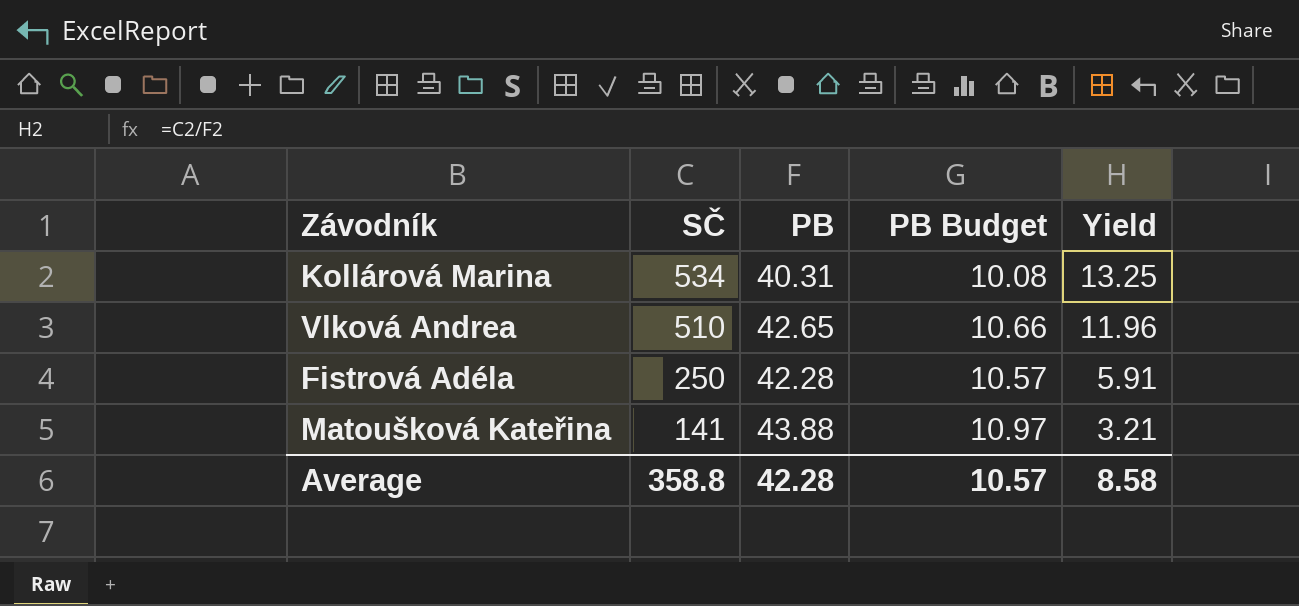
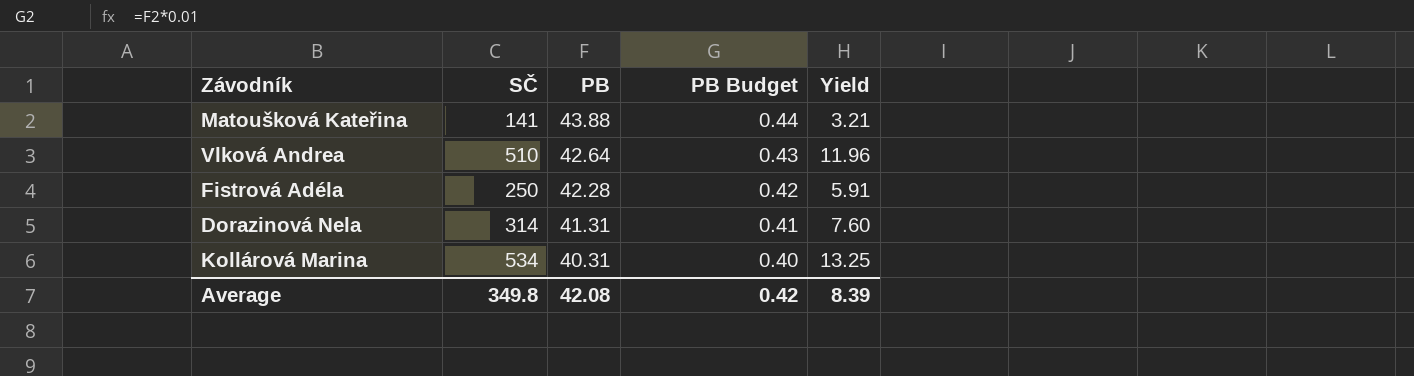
row order: SČ descending -> PB descending
column PB Budget | formula: [PB] * 0.25 -> [PB] * 0.01
Vlková Andrea | PB: 42.65 -> 42.64
row Dorazinová Nela: none -> 314 | 41.31 | 0.41 | 7.60
Average | SČ: 358.8 -> 349.8
Average | PB: 42.28 -> 42.08
Average | PB Budget: 10.57 -> 0.42
Average | Yield: 8.58 -> 8.39

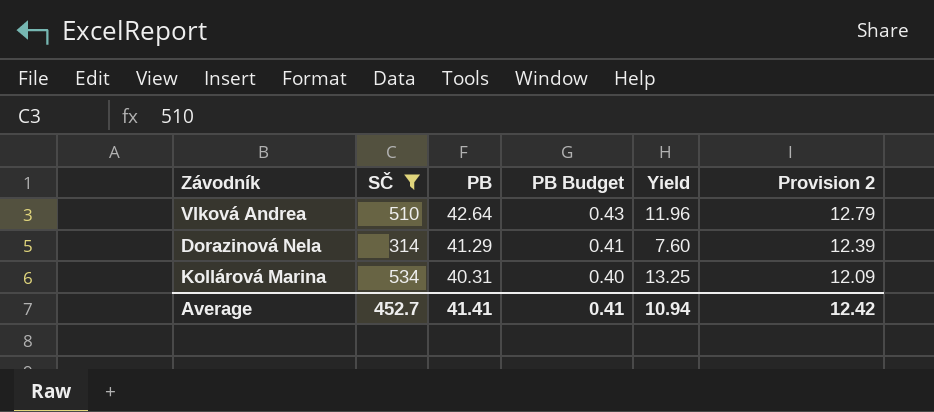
filter: none -> SČ >= 314
column Provision 2 | formula: none -> [PB] * 0.3
Dorazinová Nela | PB: 41.31 -> 41.29
Average | SČ: 349.8 -> 452.7
Average | PB: 42.08 -> 41.41
Average | PB Budget: 0.42 -> 0.41
Average | Yield: 8.39 -> 10.94

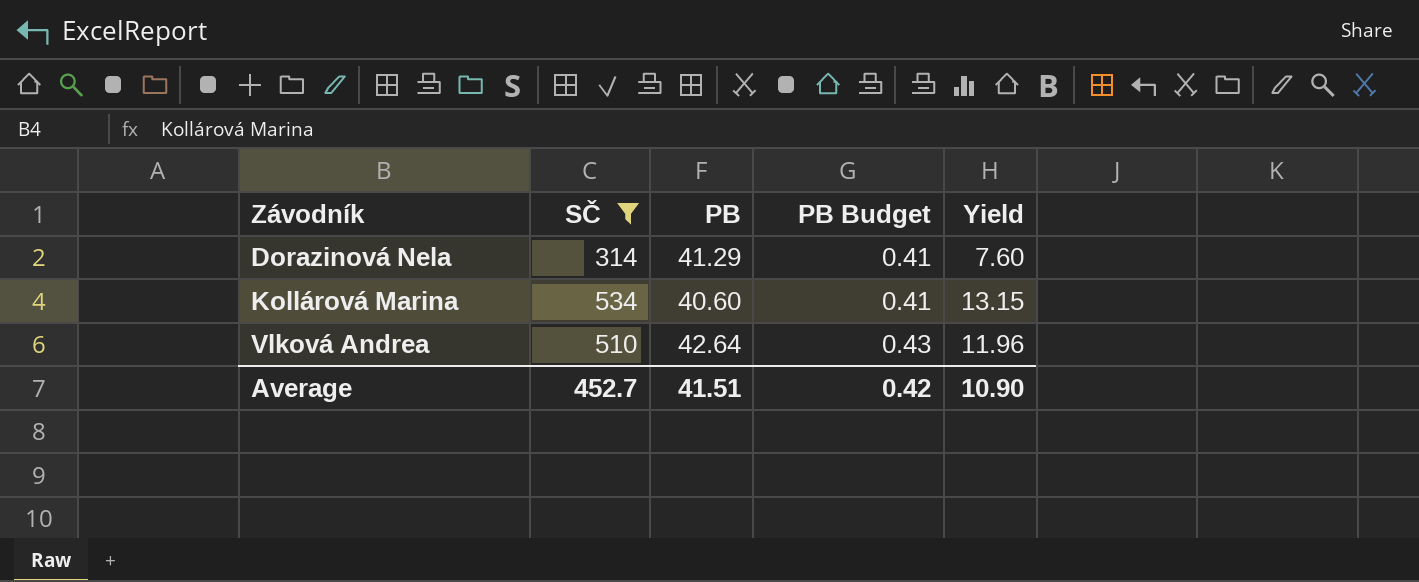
row order: PB descending -> Závodník ascending
column Provision 2 | formula: [PB] * 0.3 -> none
Kollárová Marina | PB: 40.31 -> 40.60
Kollárová Marina | PB Budget: 0.40 -> 0.41
Kollárová Marina | Yield: 13.25 -> 13.15
Average | PB: 41.41 -> 41.51
Average | PB Budget: 0.41 -> 0.42
Average | Yield: 10.94 -> 10.90

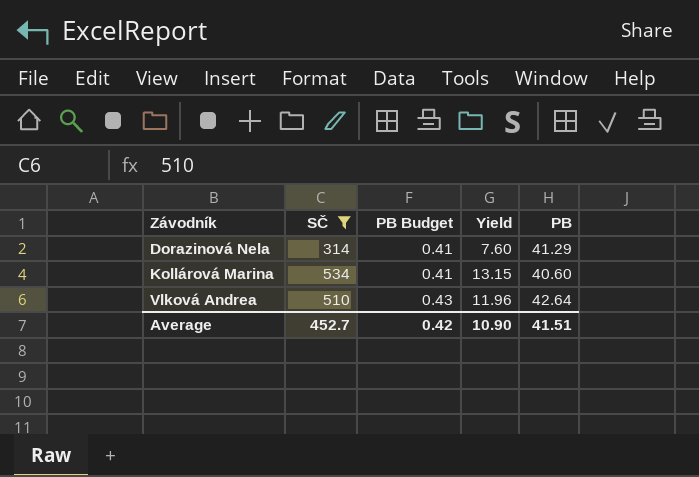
column PB | position: 3 -> 5

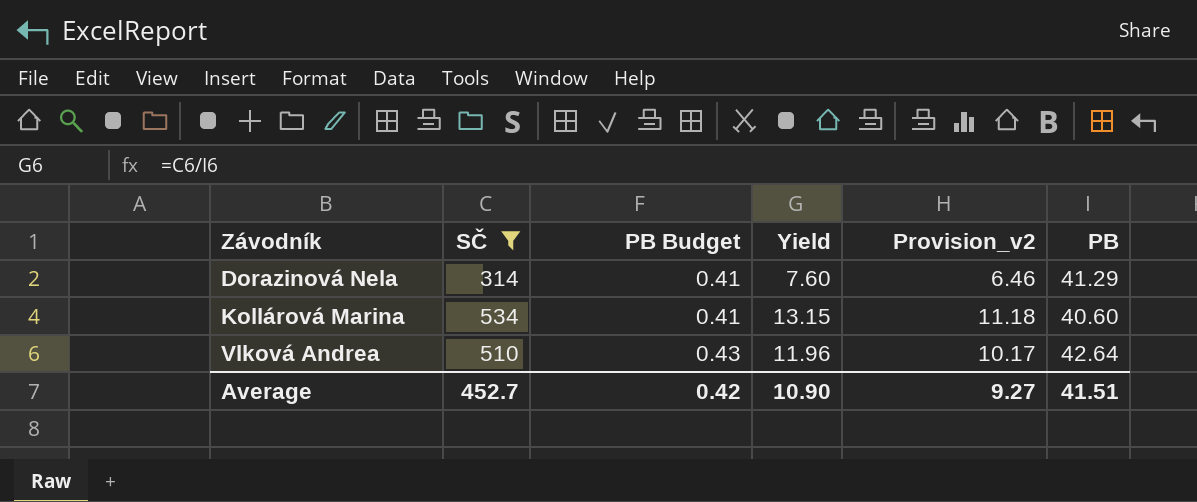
column Provision_v2 | formula: none -> [Yield] * 0.85

